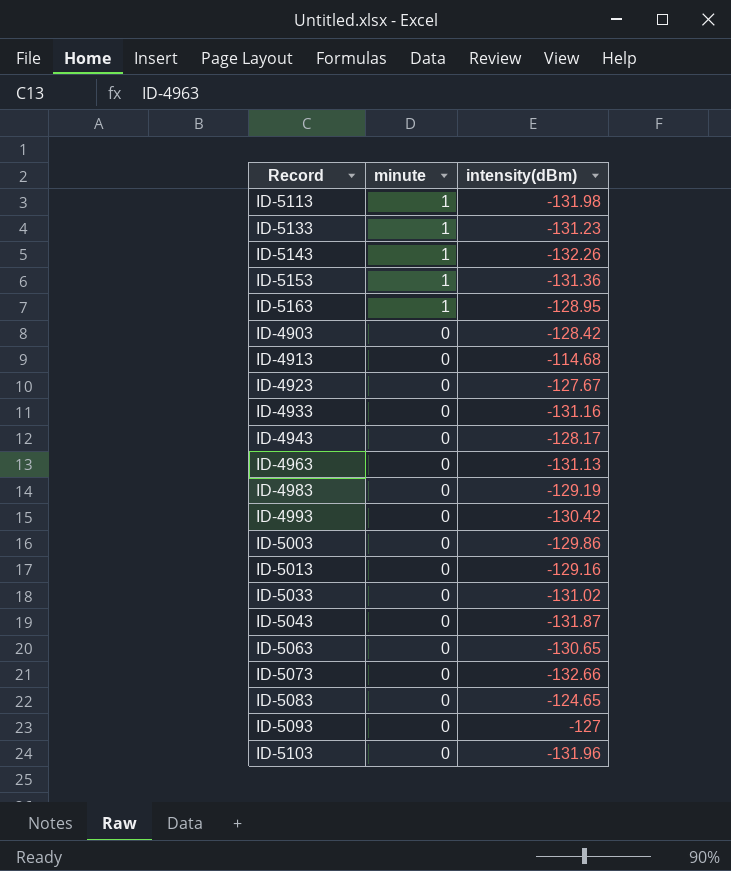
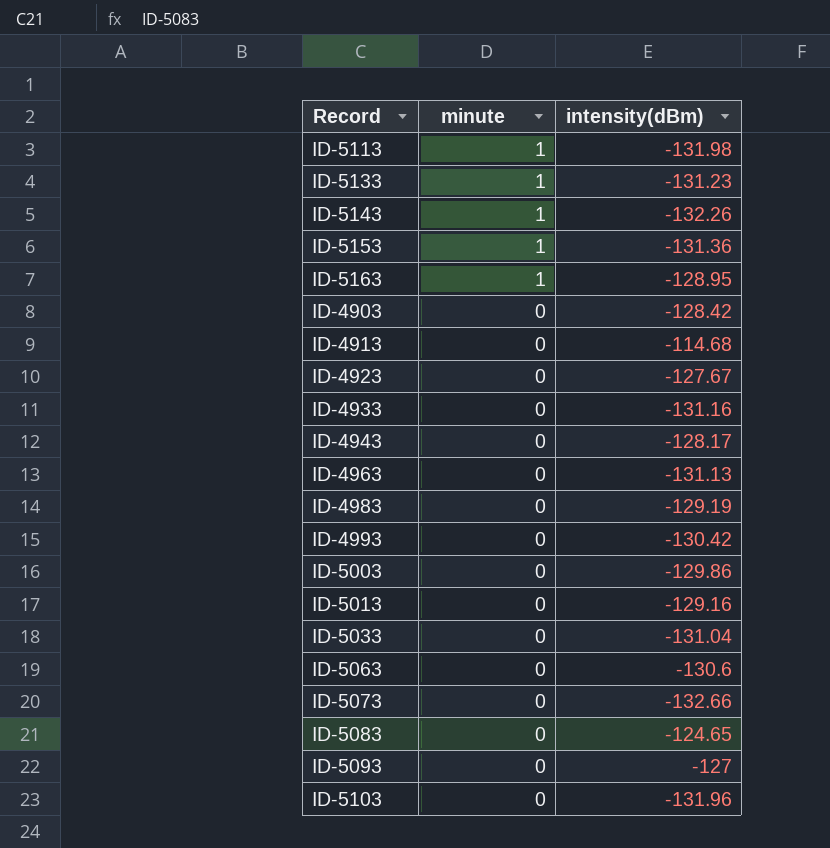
row ID-5043: 0 | -131.87 -> none
ID-5033 | intensity(dBm): -131.02 -> -131.04
ID-5063 | intensity(dBm): -130.65 -> -130.6

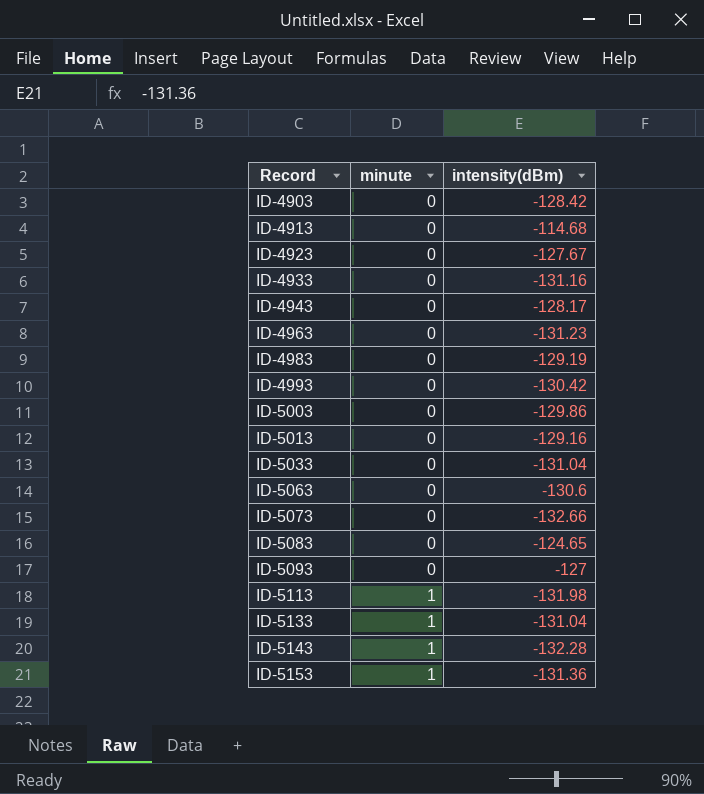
row order: minute descending -> Record ascending
row ID-5163: 1 | -128.95 -> none
row ID-5103: 0 | -131.96 -> none
ID-4963 | intensity(dBm): -131.13 -> -131.23
ID-5133 | intensity(dBm): -131.23 -> -131.04
ID-5143 | intensity(dBm): -132.26 -> -132.28

